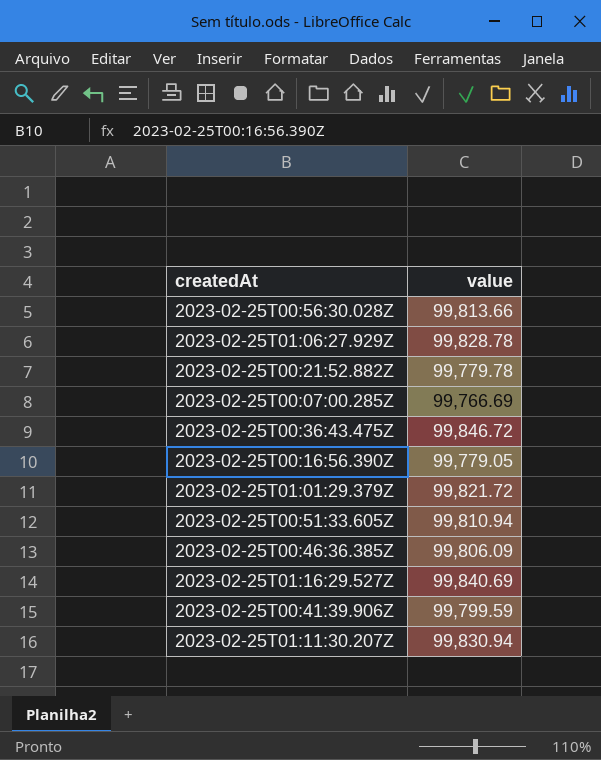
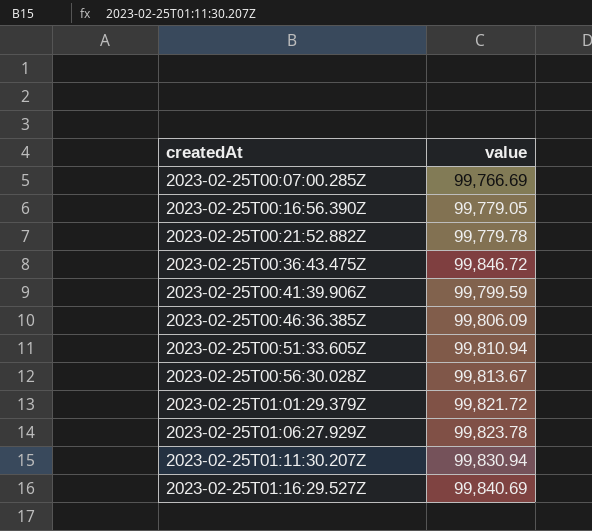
row order: none -> createdAt ascending
2023-02-25T00:56:30.028Z | value: 99,813.66 -> 99,813.67
2023-02-25T01:06:27.929Z | value: 99,828.78 -> 99,823.78

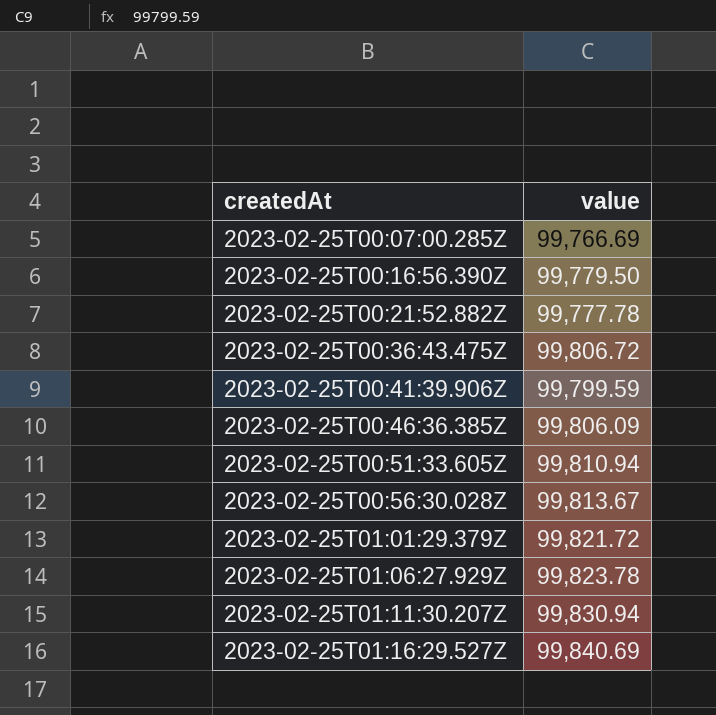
2023-02-25T00:16:56.390Z | value: 99,779.05 -> 99,779.50
2023-02-25T00:21:52.882Z | value: 99,779.78 -> 99,777.78
2023-02-25T00:36:43.475Z | value: 99,846.72 -> 99,806.72

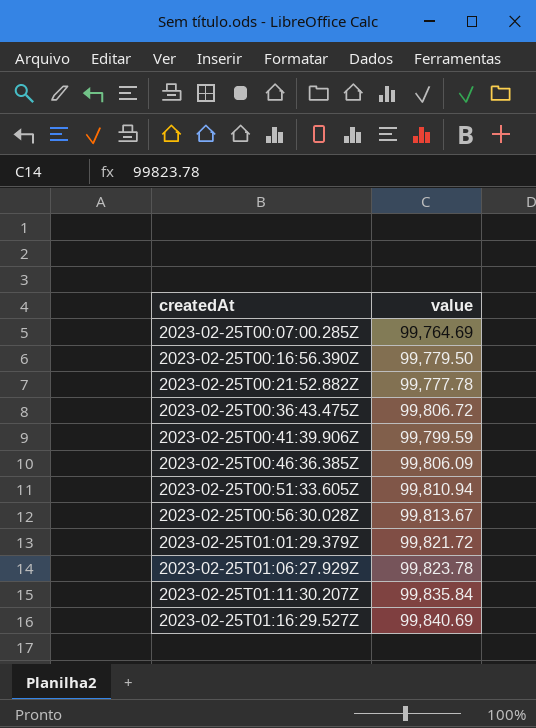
2023-02-25T00:07:00.285Z | value: 99,766.69 -> 99,764.69
2023-02-25T01:11:30.207Z | value: 99,830.94 -> 99,835.84

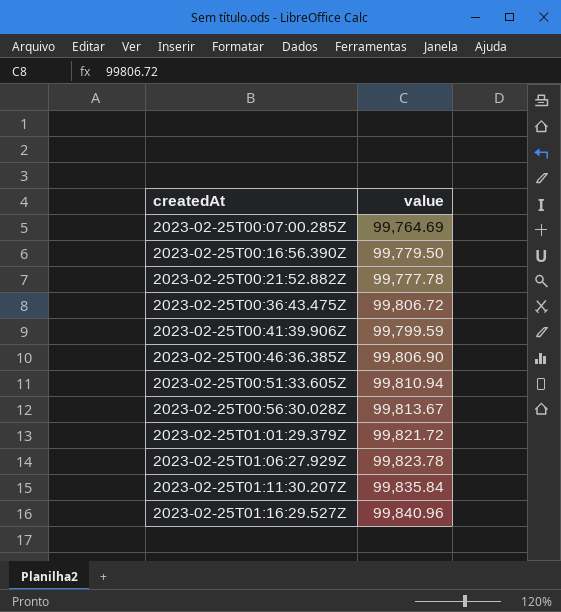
2023-02-25T00:46:36.385Z | value: 99,806.09 -> 99,806.90
2023-02-25T01:16:29.527Z | value: 99,840.69 -> 99,840.96

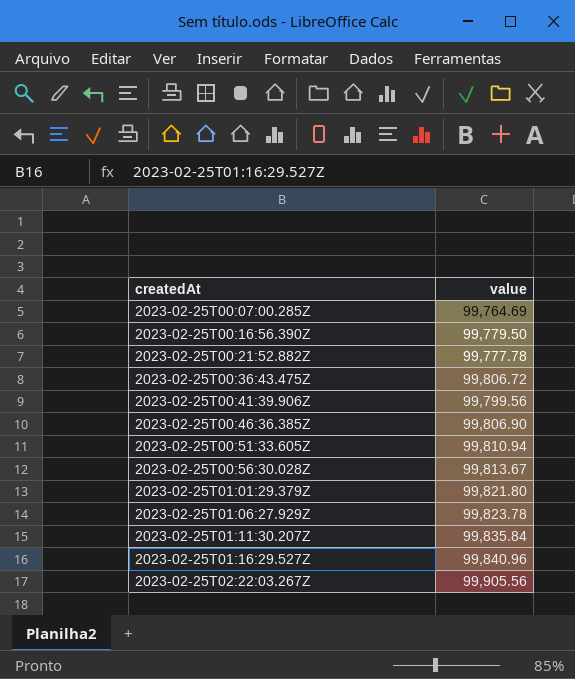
2023-02-25T00:41:39.906Z | value: 99,799.59 -> 99,799.56
2023-02-25T01:01:29.379Z | value: 99,821.72 -> 99,821.80
row 2023-02-25T02:22:03.267Z: none -> 99,905.56

